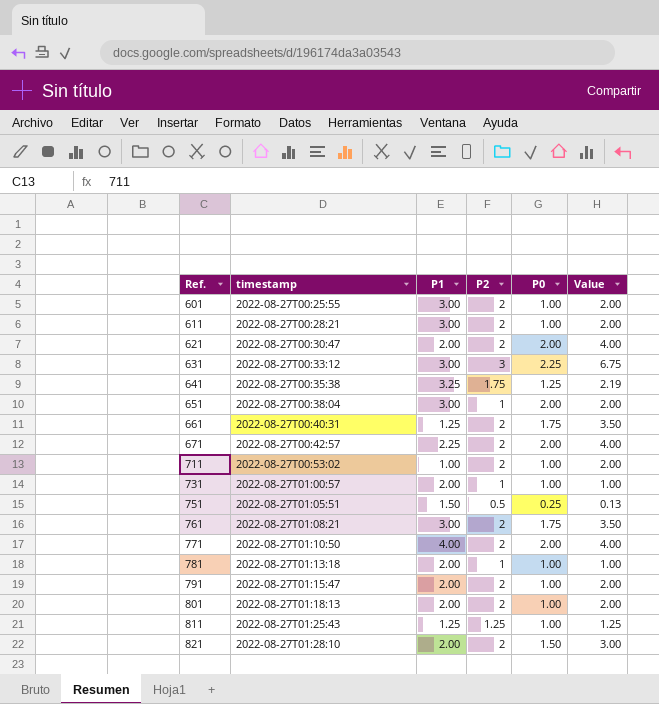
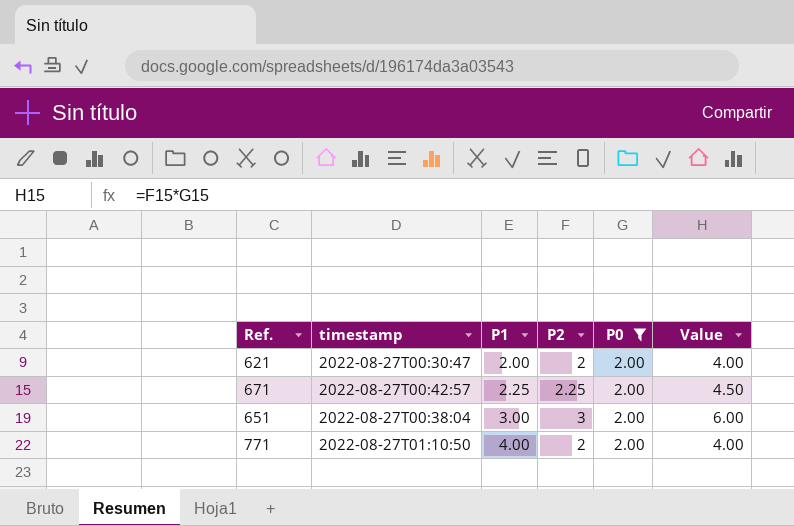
filter: none -> P0 = 2.00
row order: Ref. ascending -> P1 ascending
671 | P2: 2 -> 2.25
671 | Value: 4.00 -> 4.50
651 | P2: 1 -> 3
651 | Value: 2.00 -> 6.00

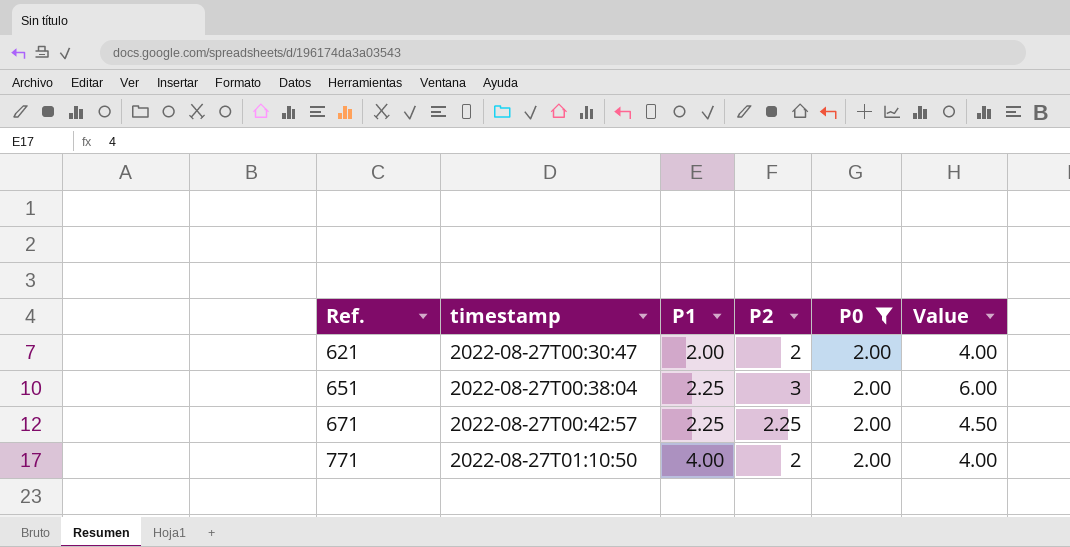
row order: P1 ascending -> Ref. ascending
651 | P1: 3.00 -> 2.25

